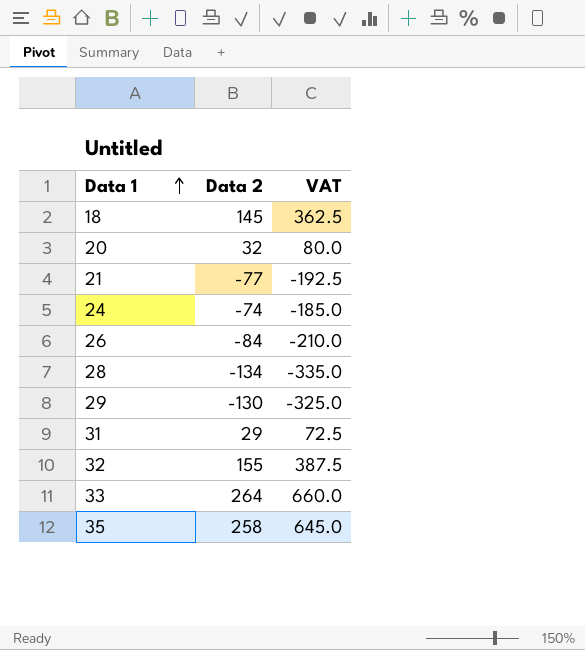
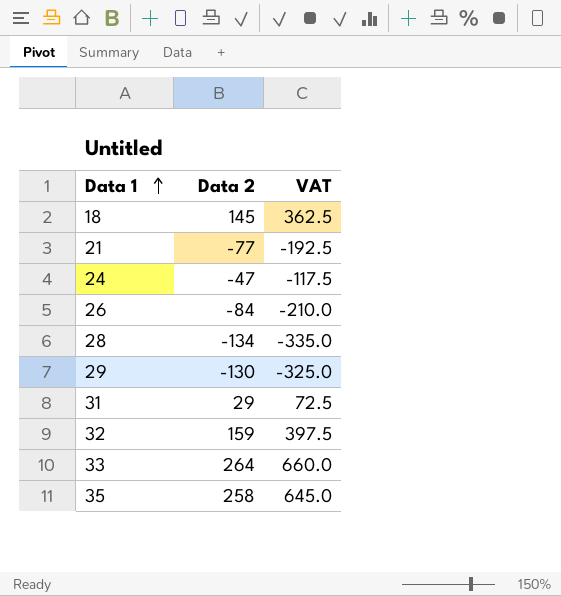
row 20: 32 | 80.0 -> none
24 | Data 2: -74 -> -47
24 | VAT: -185.0 -> -117.5
32 | Data 2: 155 -> 159
32 | VAT: 387.5 -> 397.5

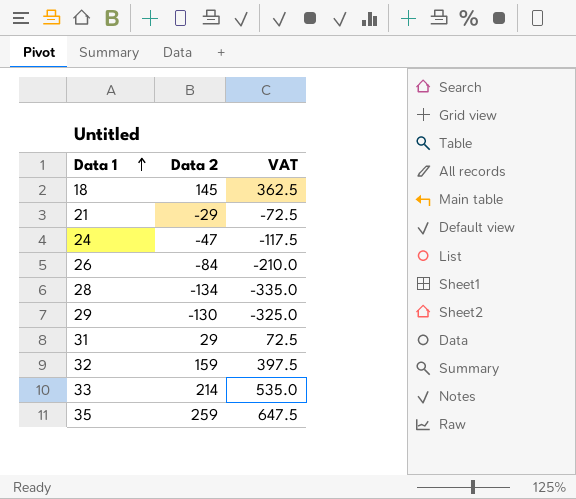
21 | Data 2: -77 -> -29
21 | VAT: -192.5 -> -72.5
33 | Data 2: 264 -> 214
33 | VAT: 660.0 -> 535.0
35 | Data 2: 258 -> 259
35 | VAT: 645.0 -> 647.5

